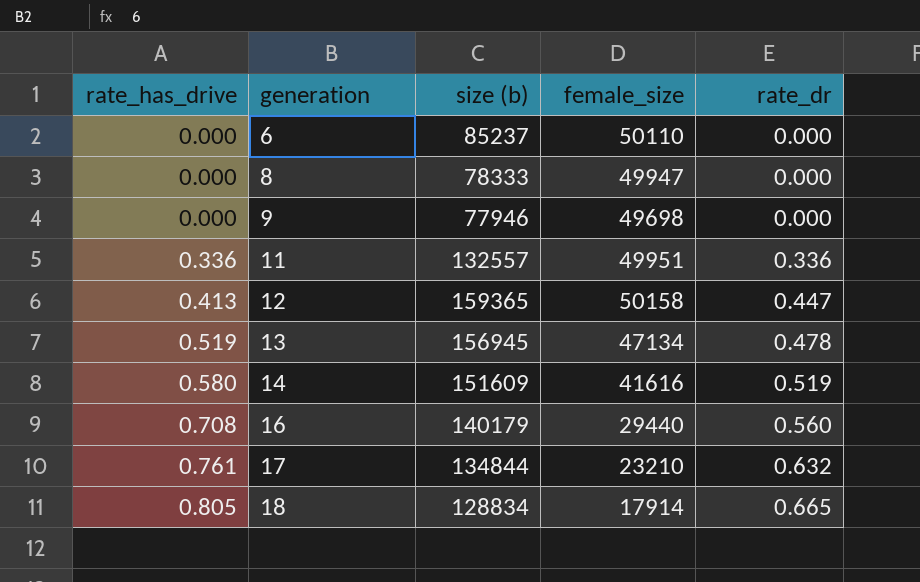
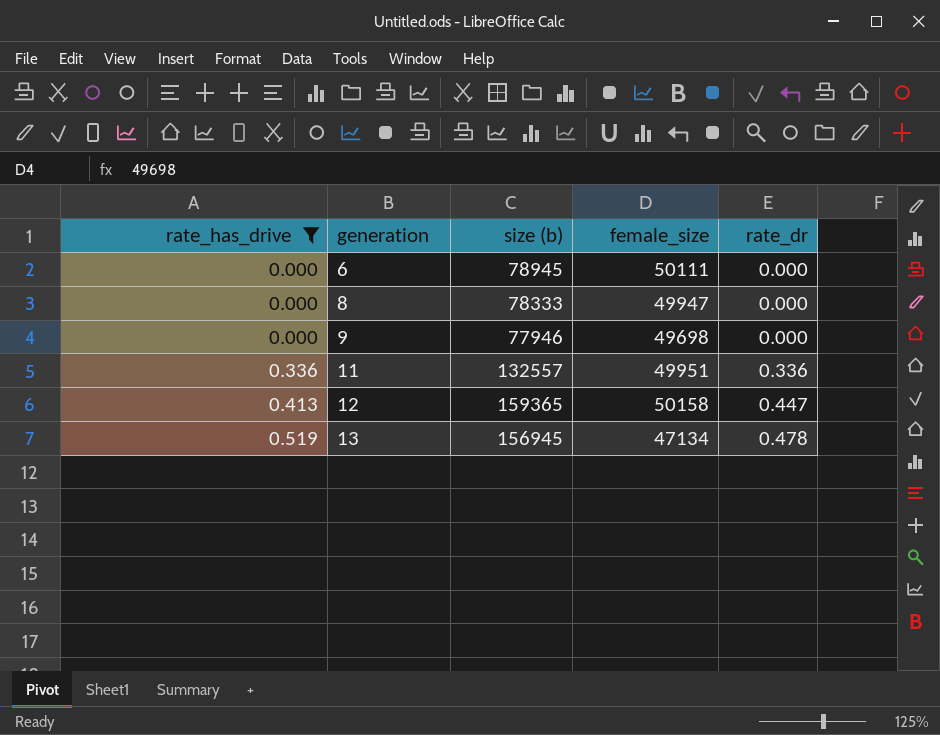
filter: none -> rate_has_drive <= 0.519
6 | size (b): 85237 -> 78945
6 | female_size: 50110 -> 50111

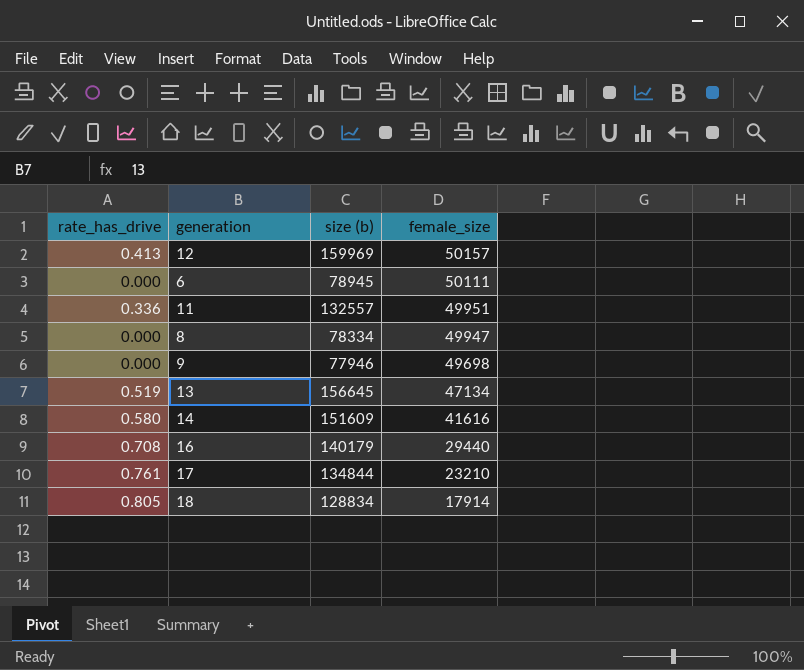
filter: rate_has_drive <= 0.519 -> none
row order: rate_has_drive ascending -> female_size descending
column rate_dr | position: 5 -> none
12 | size (b): 159365 -> 159969
12 | female_size: 50158 -> 50157
8 | size (b): 78333 -> 78334
13 | size (b): 156945 -> 156645

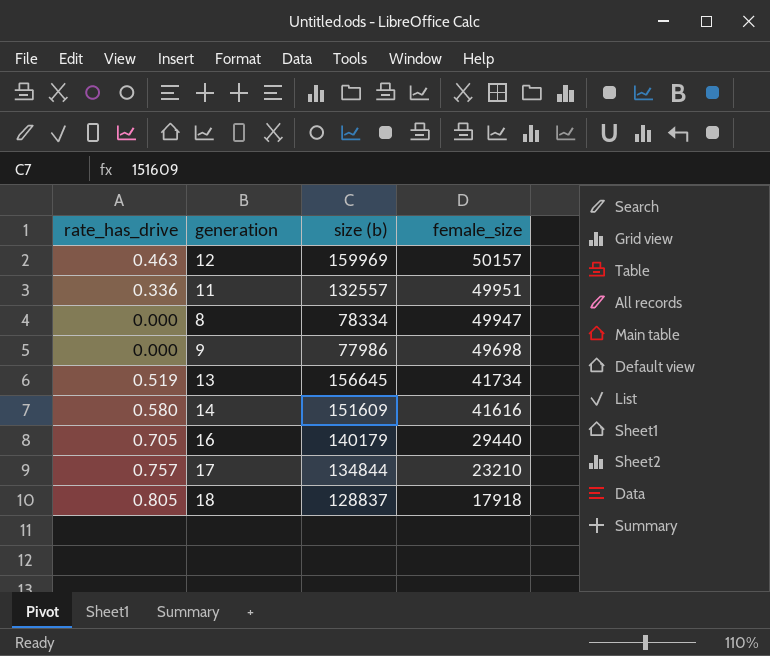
row 6: 0.000 | 78945 | 50111 -> none
12 | rate_has_drive: 0.413 -> 0.463
9 | size (b): 77946 -> 77986
13 | female_size: 47134 -> 41734
16 | rate_has_drive: 0.708 -> 0.705
17 | rate_has_drive: 0.761 -> 0.757
18 | size (b): 128834 -> 128837
18 | female_size: 17914 -> 17918

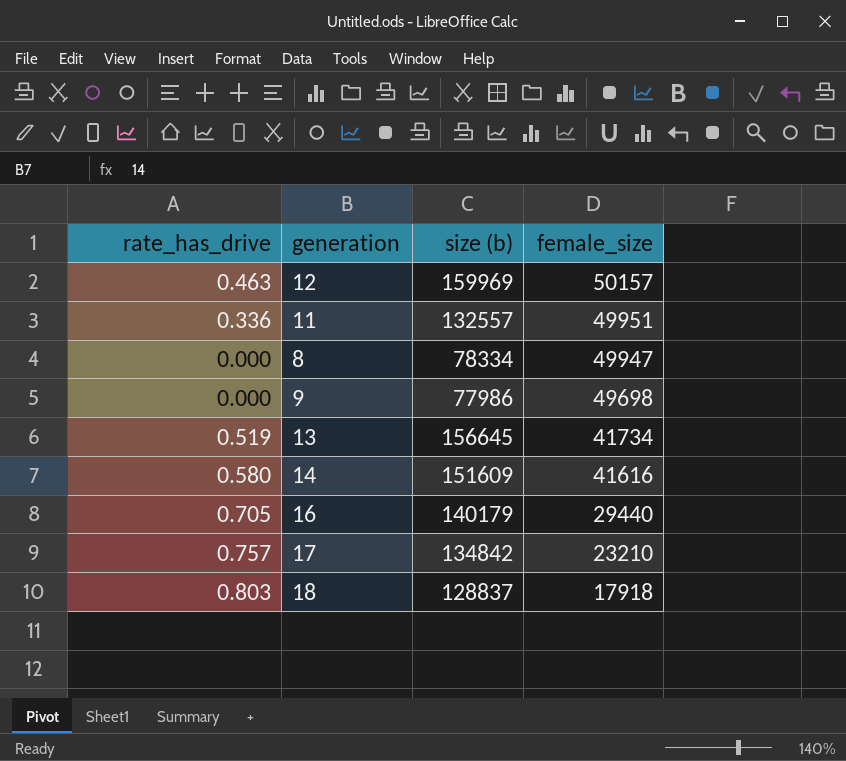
17 | size (b): 134844 -> 134842
18 | rate_has_drive: 0.805 -> 0.803

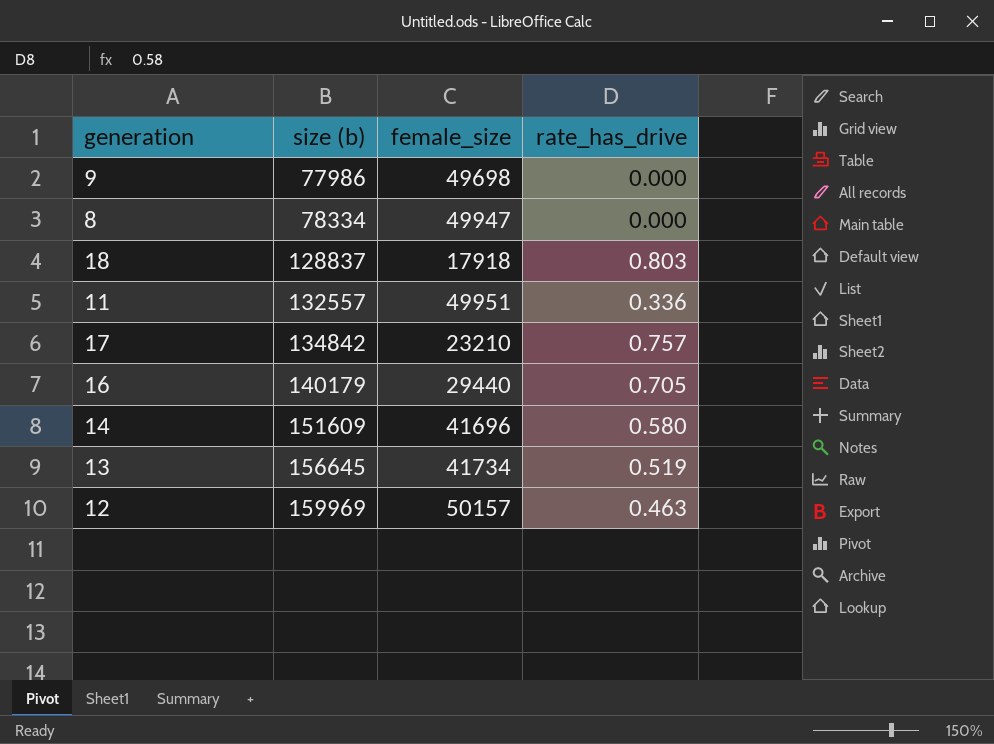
row order: female_size descending -> size (b) ascending
column rate_has_drive | position: 1 -> 4
14 | female_size: 41616 -> 41696

